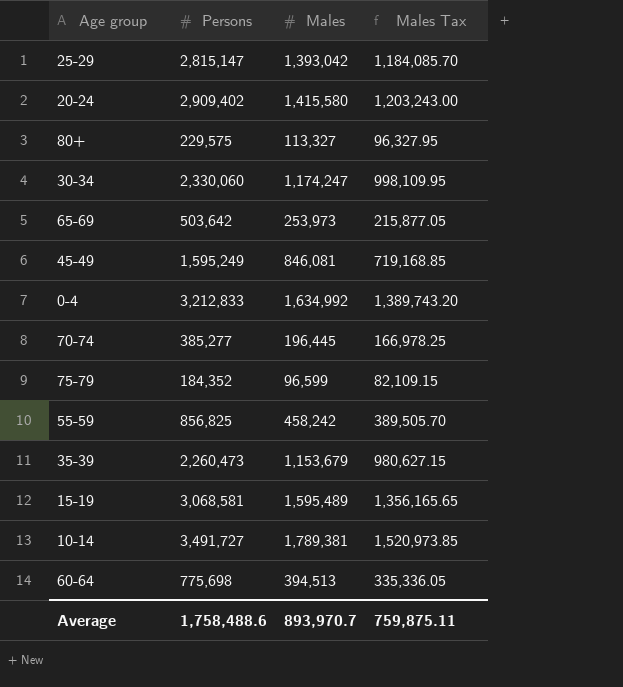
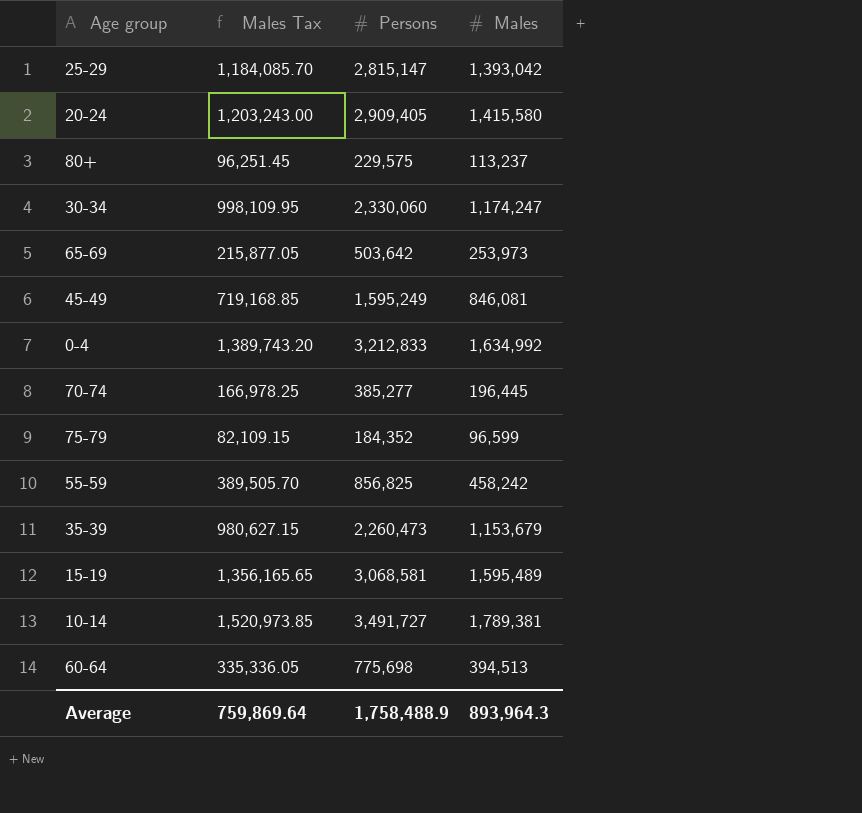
column Males Tax | position: 4 -> 2
20-24 | Persons: 2,909,402 -> 2,909,405
80+ | Males Tax: 96,327.95 -> 96,251.45
80+ | Males: 113,327 -> 113,237
Average | Males Tax: 759,875.11 -> 759,869.64
Average | Persons: 1,758,488.6 -> 1,758,488.9
Average | Males: 893,970.7 -> 893,964.3

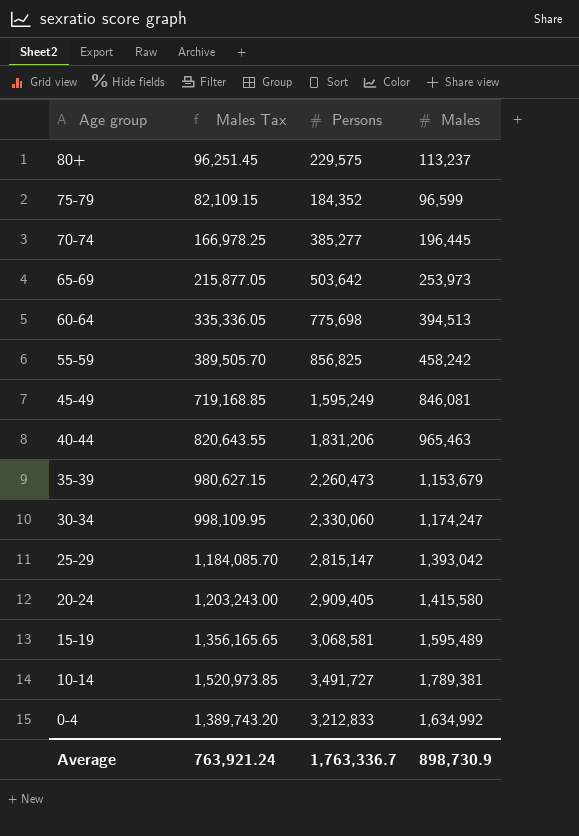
row order: none -> Age group descending
row 40-44: none -> 820,643.55 | 1,831,206 | 965,463
Average | Males Tax: 759,869.64 -> 763,921.24
Average | Persons: 1,758,488.9 -> 1,763,336.7
Average | Males: 893,964.3 -> 898,730.9

